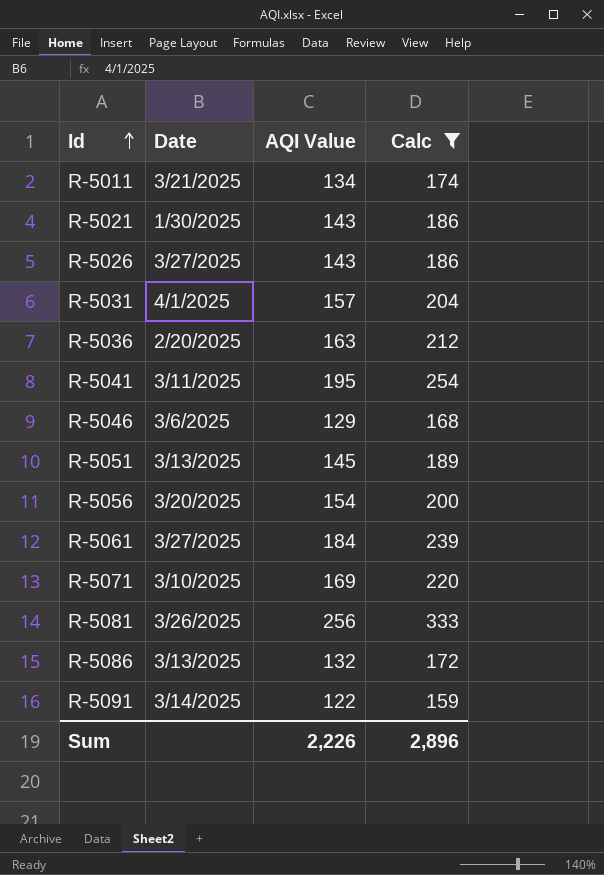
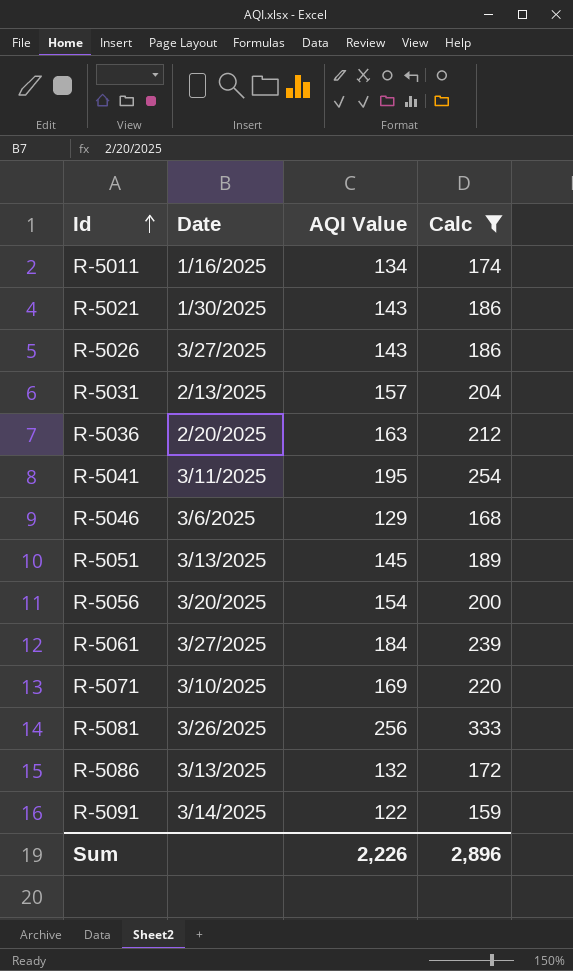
R-5011 | Date: 3/21/2025 -> 1/16/2025
R-5031 | Date: 4/1/2025 -> 2/13/2025

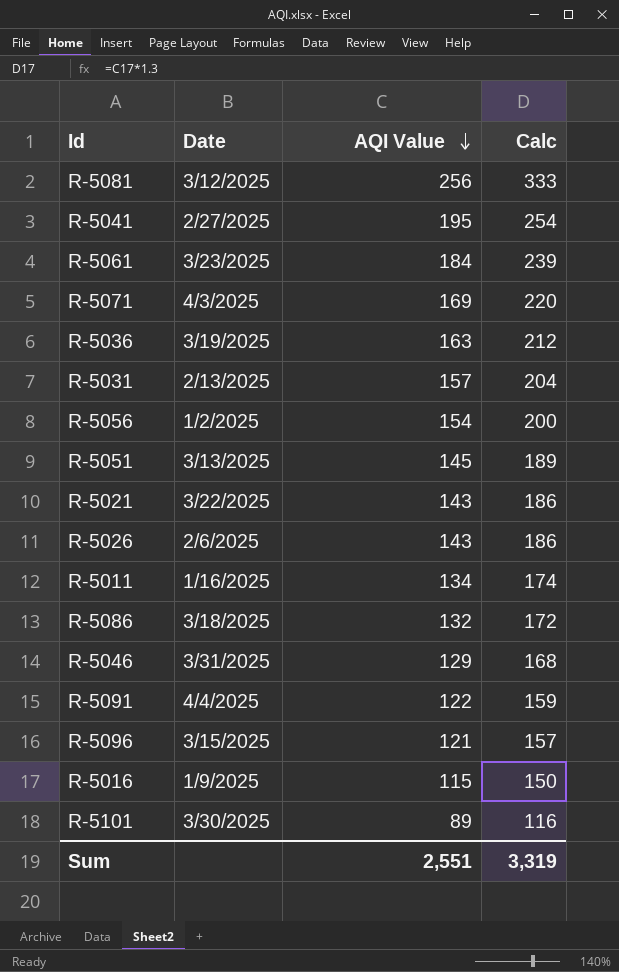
filter: Calc >= 159 -> none
row order: Id ascending -> AQI Value descending
R-5081 | Date: 3/26/2025 -> 3/12/2025
R-5041 | Date: 3/11/2025 -> 2/27/2025
R-5061 | Date: 3/27/2025 -> 3/23/2025
R-5071 | Date: 3/10/2025 -> 4/3/2025
R-5036 | Date: 2/20/2025 -> 3/19/2025
R-5056 | Date: 3/20/2025 -> 1/2/2025
R-5021 | Date: 1/30/2025 -> 3/22/2025
R-5026 | Date: 3/27/2025 -> 2/6/2025
R-5086 | Date: 3/13/2025 -> 3/18/2025
R-5046 | Date: 3/6/2025 -> 3/31/2025
R-5091 | Date: 3/14/2025 -> 4/4/2025
Sum | AQI Value: 2,226 -> 2,551
Sum | Calc: 2,896 -> 3,319

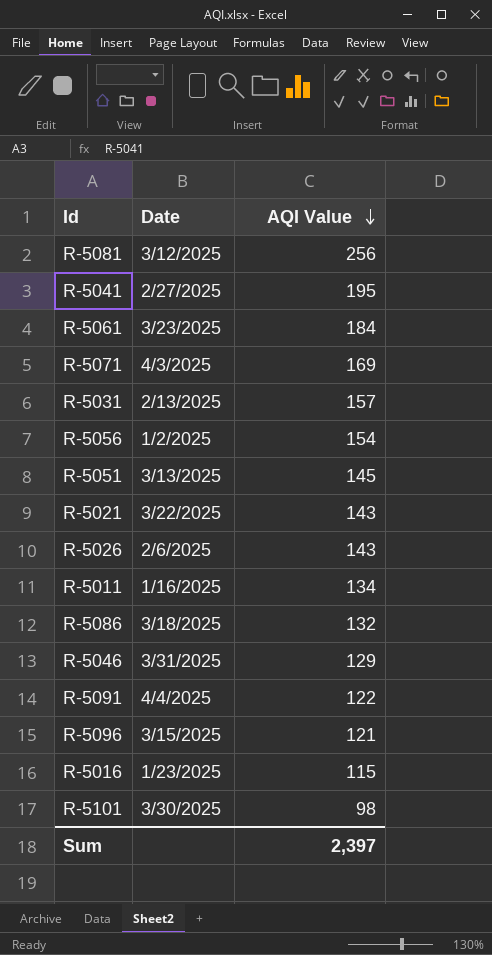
column Calc | formula: [AQI Value] * 1.3 -> none
row R-5036: 3/19/2025 | 163 | 212 -> none
R-5016 | Date: 1/9/2025 -> 1/23/2025
R-5101 | AQI Value: 89 -> 98
Sum | AQI Value: 2,551 -> 2,397

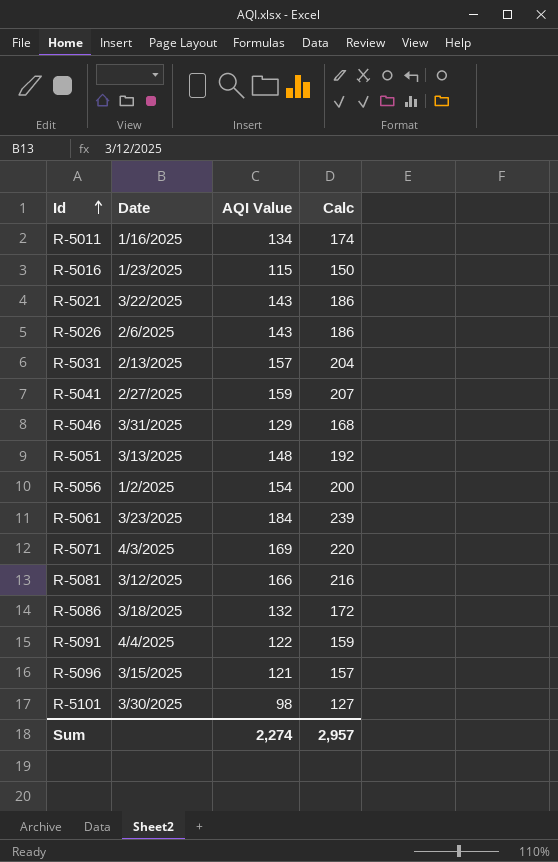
row order: AQI Value descending -> Id ascending
column Calc | formula: none -> [AQI Value] * 1.3
R-5041 | AQI Value: 195 -> 159
R-5051 | AQI Value: 145 -> 148
R-5081 | AQI Value: 256 -> 166
Sum | AQI Value: 2,397 -> 2,274

